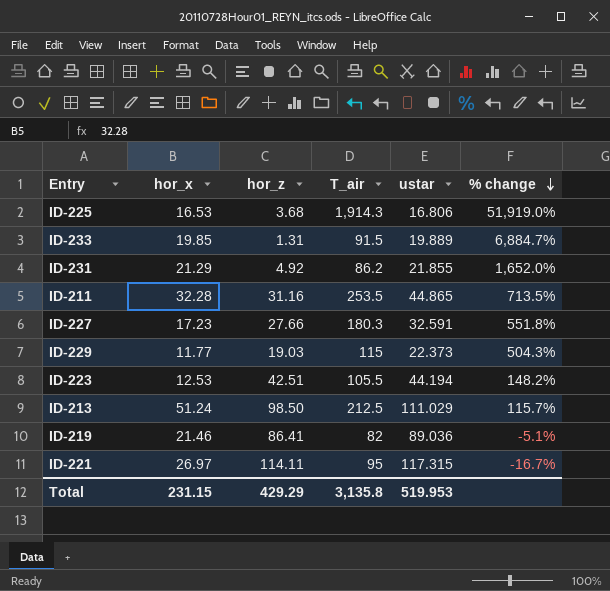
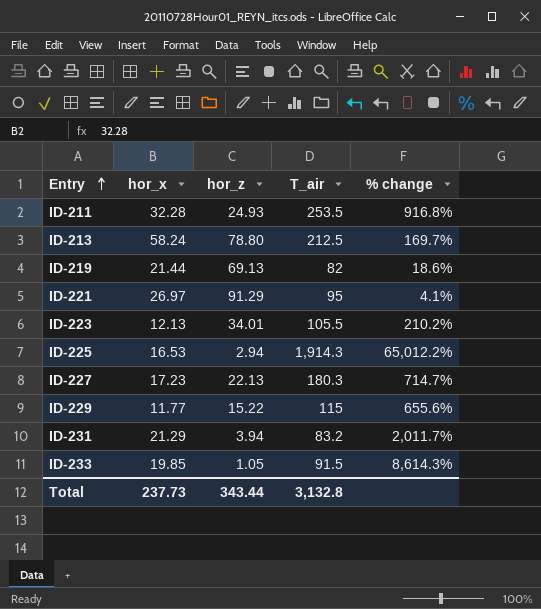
row order: % change descending -> Entry ascending
column ustar | position: 5 -> none
ID-211 | hor_z: 31.16 -> 24.93
ID-211 | % change: 713.5% -> 916.8%
ID-213 | hor_x: 51.24 -> 58.24
ID-213 | hor_z: 98.50 -> 78.80
ID-213 | % change: 115.7% -> 169.7%
ID-219 | hor_x: 21.46 -> 21.44
ID-219 | hor_z: 86.41 -> 69.13
ID-219 | % change: -5.1% -> 18.6%
ID-221 | hor_z: 114.11 -> 91.29
ID-221 | % change: -16.7% -> 4.1%
ID-223 | hor_x: 12.53 -> 12.13
ID-223 | hor_z: 42.51 -> 34.01
ID-223 | % change: 148.2% -> 210.2%
ID-225 | hor_z: 3.68 -> 2.94
ID-225 | % change: 51,919.0% -> 65,012.2%
ID-227 | hor_z: 27.66 -> 22.13
ID-227 | % change: 551.8% -> 714.7%
ID-229 | hor_z: 19.03 -> 15.22
ID-229 | % change: 504.3% -> 655.6%
ID-231 | hor_z: 4.92 -> 3.94
ID-231 | T_air: 86.2 -> 83.2
ID-231 | % change: 1,652.0% -> 2,011.7%
ID-233 | hor_z: 1.31 -> 1.05
ID-233 | % change: 6,884.7% -> 8,614.3%
Total | hor_x: 231.15 -> 237.73
Total | hor_z: 429.29 -> 343.44
Total | T_air: 3,135.8 -> 3,132.8

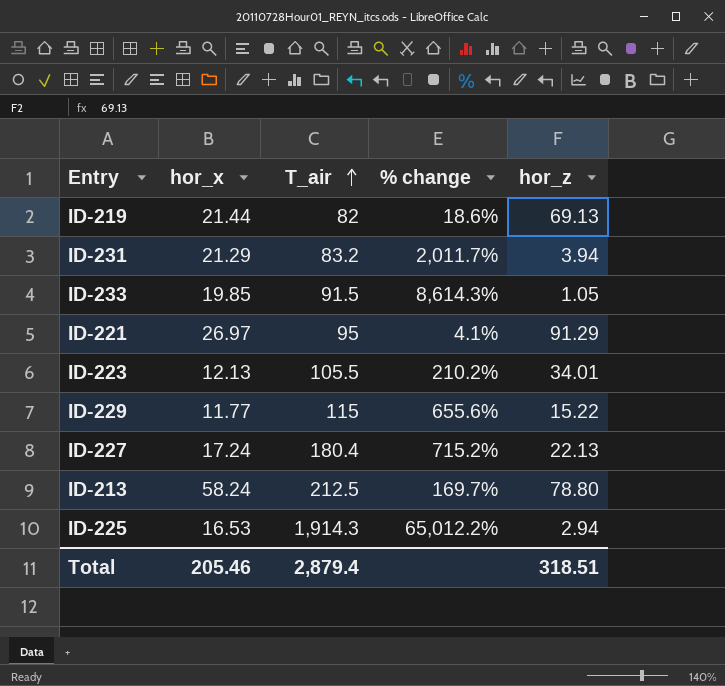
row order: Entry ascending -> T_air ascending
column hor_z | position: 3 -> 5
row ID-211: 32.28 | 24.93 | 253.5 | 916.8% -> none
ID-227 | hor_x: 17.23 -> 17.24
ID-227 | T_air: 180.3 -> 180.4
ID-227 | % change: 714.7% -> 715.2%
Total | hor_x: 237.73 -> 205.46
Total | T_air: 3,132.8 -> 2,879.4
Total | hor_z: 343.44 -> 318.51

